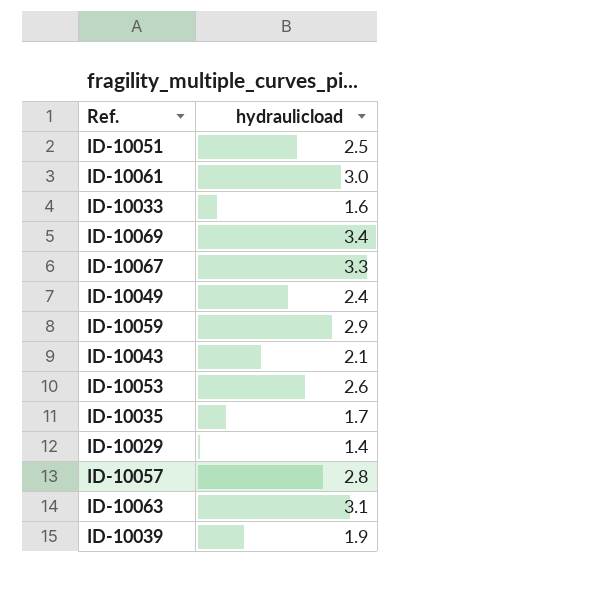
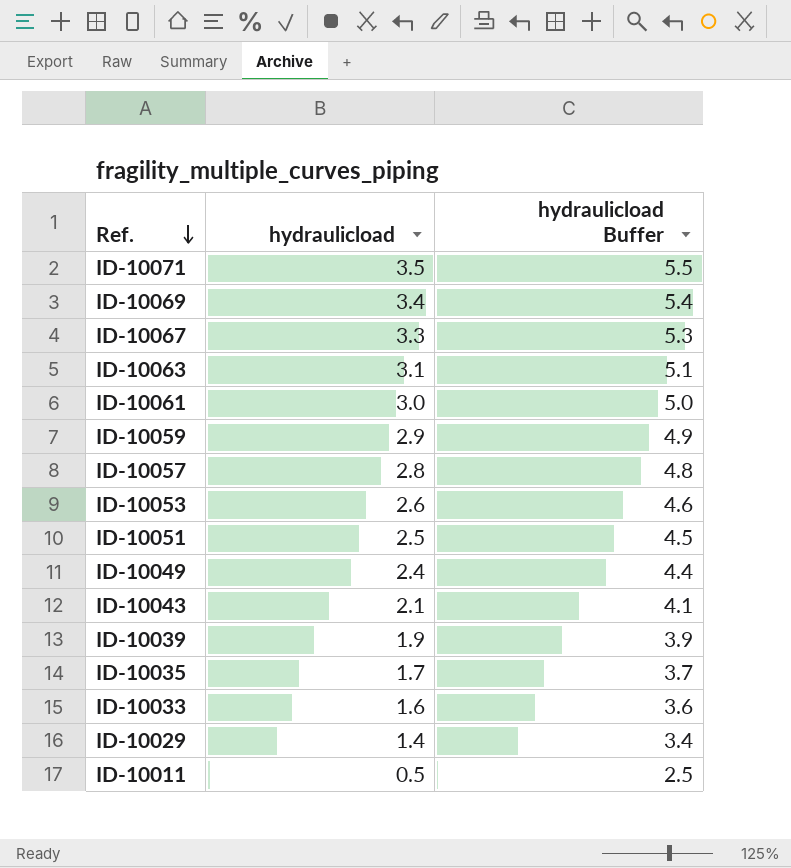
row order: none -> Ref. descending
column hydraulicload Buffer | formula: none -> [hydraulicload] + 2
row ID-10071: none -> 3.5 | 5.5
row ID-10011: none -> 0.5 | 2.5

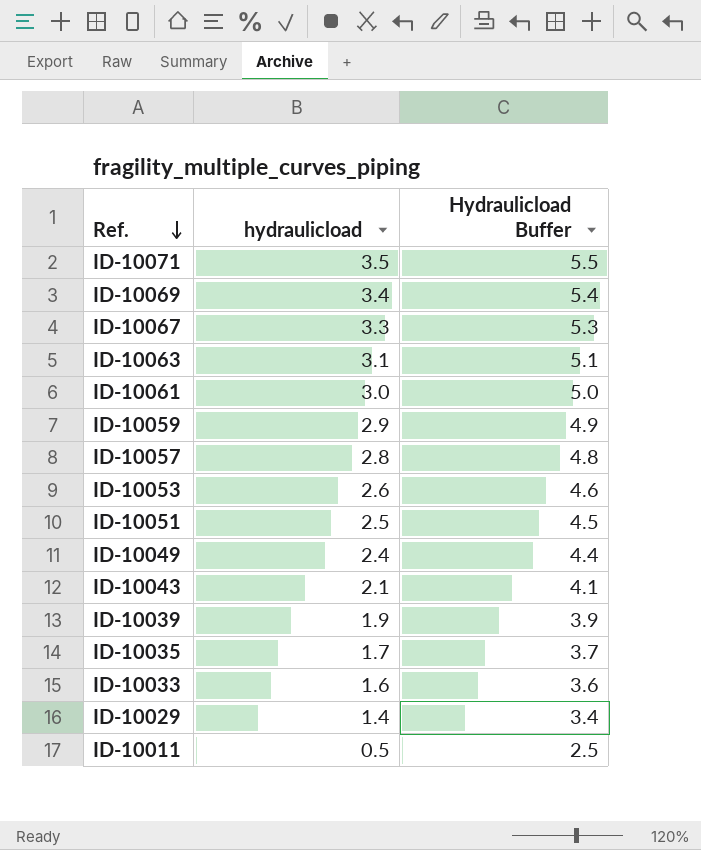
column name: hydraulicload Buffer -> Hydraulicload Buffer

